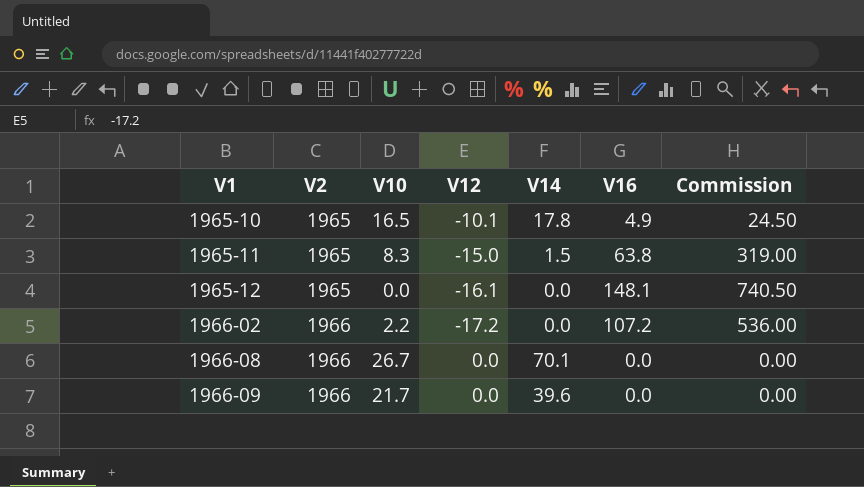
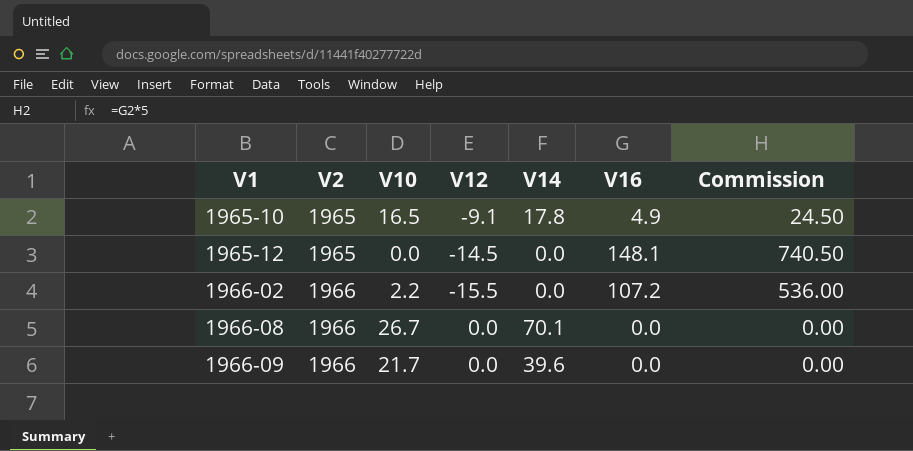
row 1965-11: 1965 | 8.3 | -15.0 | 1.5 | 63.8 | 319.00 -> none
1965-10 | V12: -10.1 -> -9.1
1965-12 | V12: -16.1 -> -14.5
1966-02 | V12: -17.2 -> -15.5

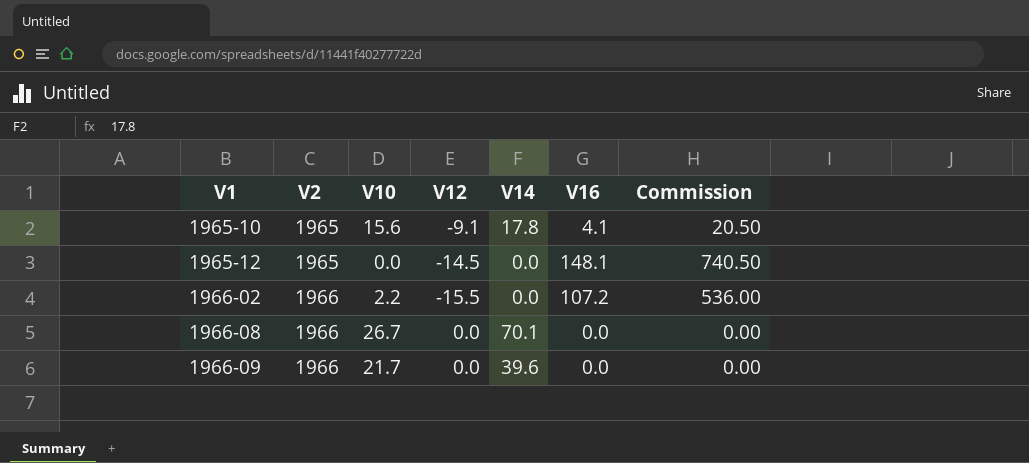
1965-10 | V10: 16.5 -> 15.6
1965-10 | V16: 4.9 -> 4.1
1965-10 | Commission: 24.50 -> 20.50

